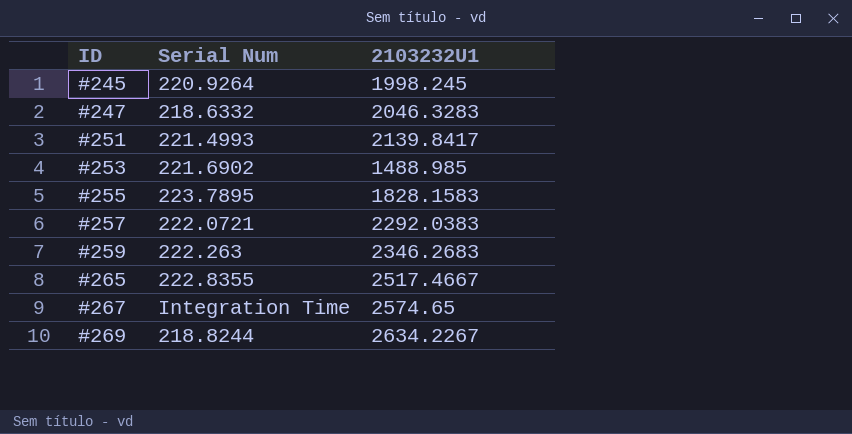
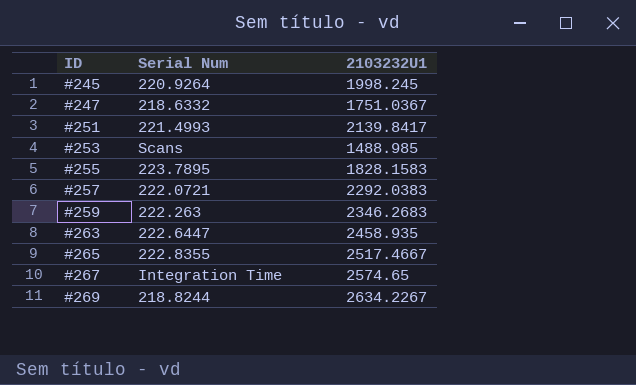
#247 | 2103232U1: 2046.3283 -> 1751.0367
#253 | Serial Num: 221.6902 -> Scans
row #263: none -> 222.6447 | 2458.935

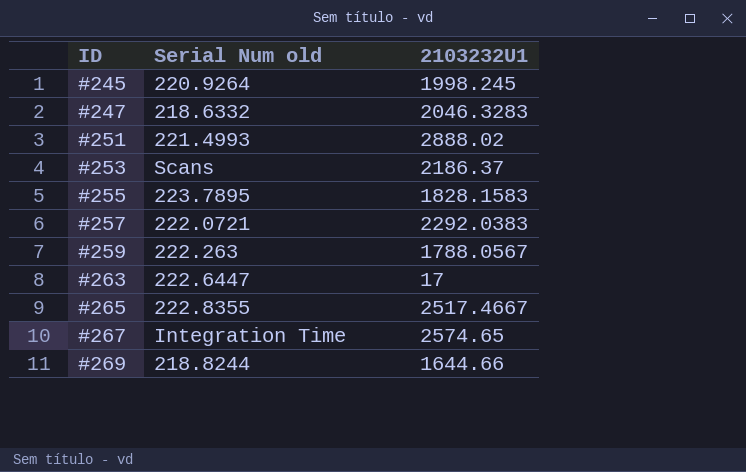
column name: Serial Num -> Serial Num old
#247 | 2103232U1: 1751.0367 -> 2046.3283
#251 | 2103232U1: 2139.8417 -> 2888.02
#253 | 2103232U1: 1488.985 -> 2186.37
#259 | 2103232U1: 2346.2683 -> 1788.0567
#263 | 2103232U1: 2458.935 -> 17
#269 | 2103232U1: 2634.2267 -> 1644.66

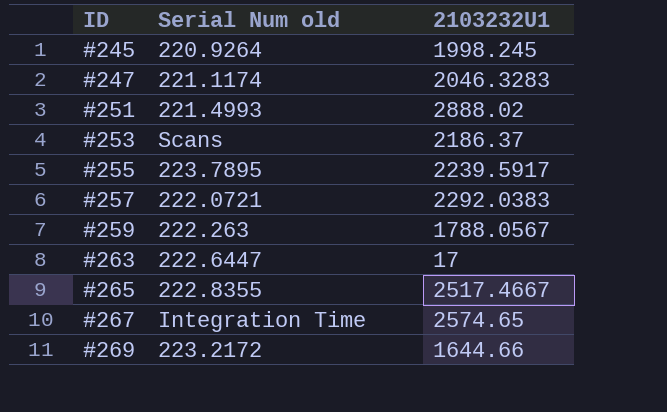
#247 | Serial Num old: 218.6332 -> 221.1174
#255 | 2103232U1: 1828.1583 -> 2239.5917
#269 | Serial Num old: 218.8244 -> 223.2172

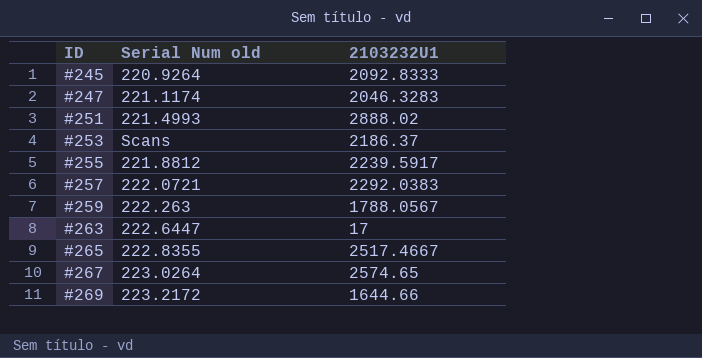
#245 | 2103232U1: 1998.245 -> 2092.8333
#255 | Serial Num old: 223.7895 -> 221.8812
#267 | Serial Num old: Integration Time -> 223.0264

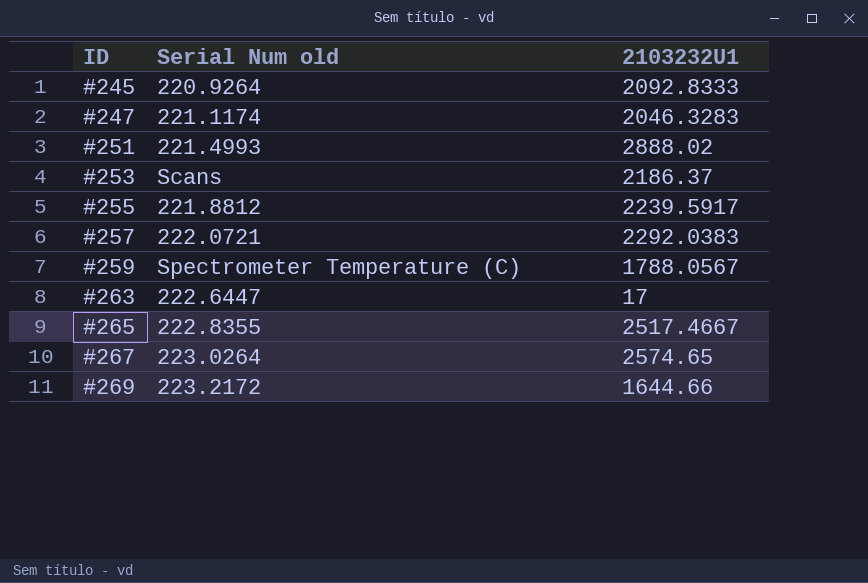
#259 | Serial Num old: 222.263 -> Spectrometer Temperature (C)

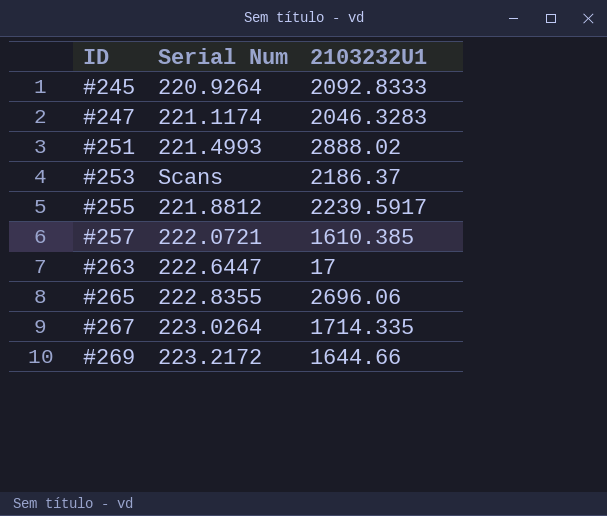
column name: Serial Num old -> Serial Num
row #259: Spectrometer Temperature (C) | 1788.0567 -> none
#257 | 2103232U1: 2292.0383 -> 1610.385
#265 | 2103232U1: 2517.4667 -> 2696.06
#267 | 2103232U1: 2574.65 -> 1714.335

